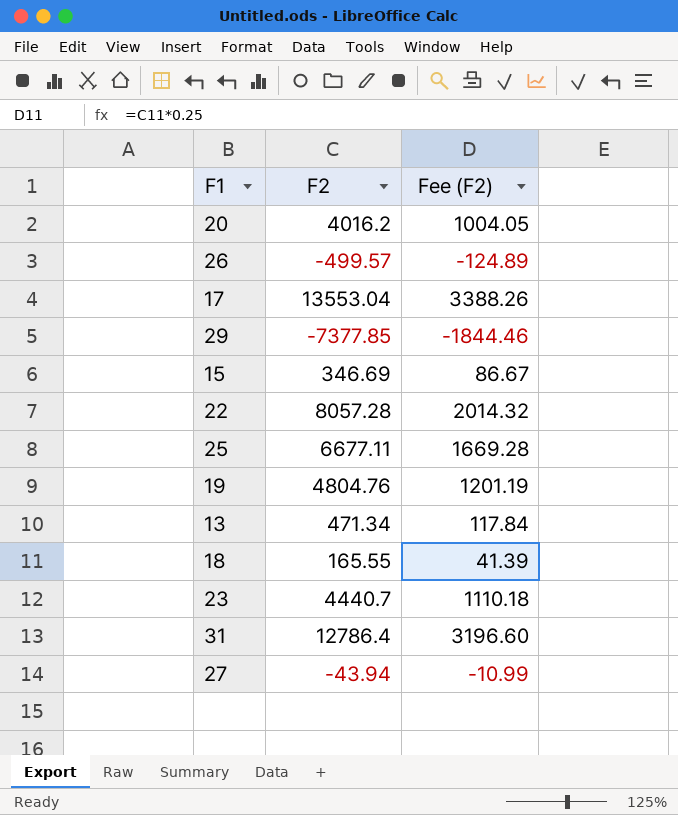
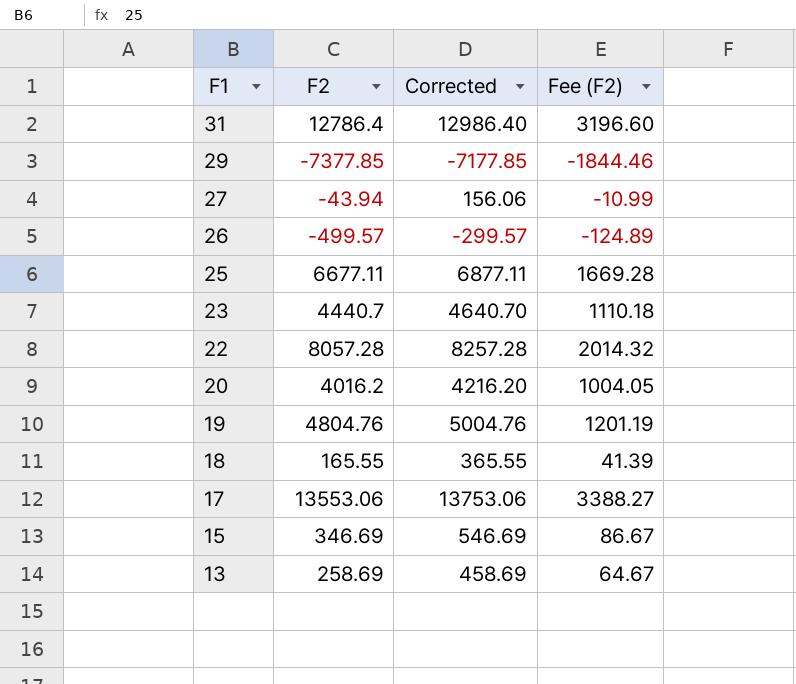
row order: none -> F1 descending
column Corrected | formula: none -> [F2] + 200
17 | F2: 13553.04 -> 13553.06
17 | Fee (F2): 3388.26 -> 3388.27
13 | F2: 471.34 -> 258.69
13 | Fee (F2): 117.84 -> 64.67

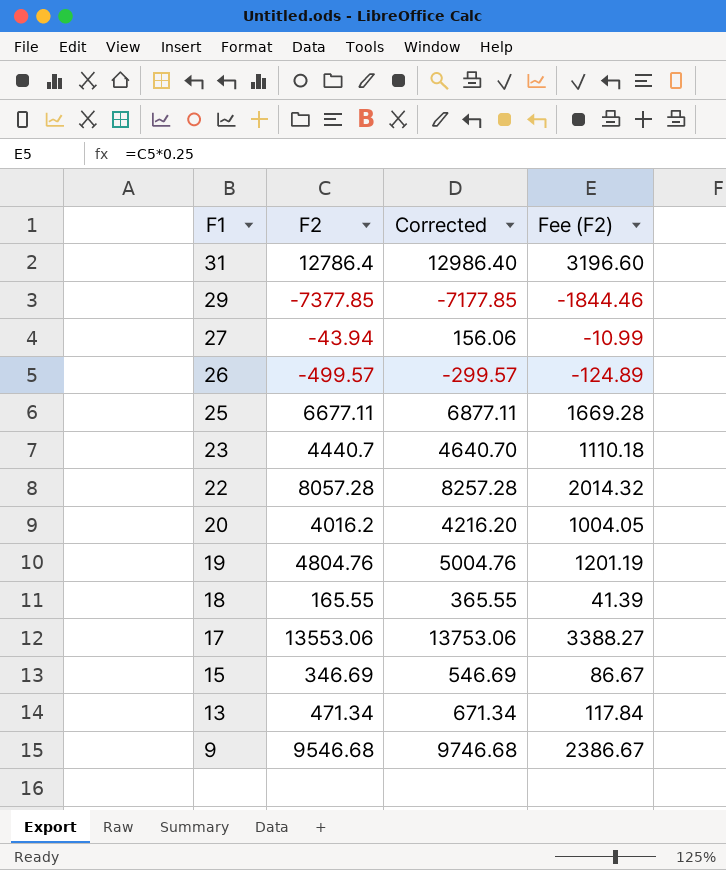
13 | F2: 258.69 -> 471.34
13 | Corrected: 458.69 -> 671.34
13 | Fee (F2): 64.67 -> 117.84
row 9: none -> 9546.68 | 9746.68 | 2386.67

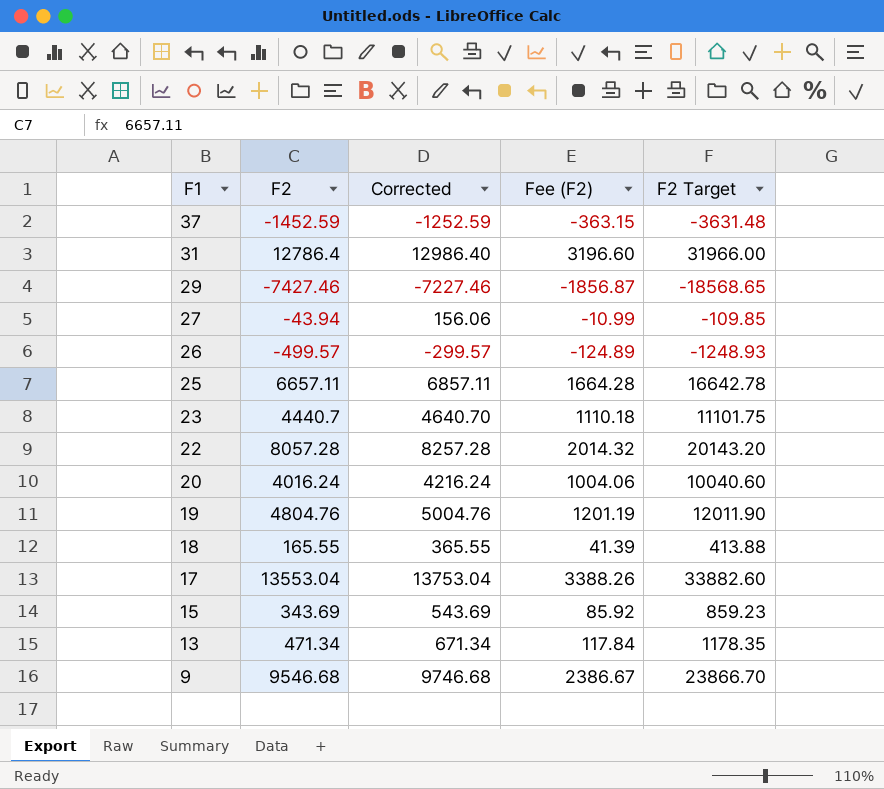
column F2 Target | formula: none -> [F2] * 2.5
row 37: none -> -1452.59 | -1252.59 | -363.15 | -3631.48
29 | F2: -7377.85 -> -7427.46
29 | Corrected: -7177.85 -> -7227.46
29 | Fee (F2): -1844.46 -> -1856.87
25 | F2: 6677.11 -> 6657.11
25 | Corrected: 6877.11 -> 6857.11
25 | Fee (F2): 1669.28 -> 1664.28
20 | F2: 4016.2 -> 4016.24
20 | Corrected: 4216.20 -> 4216.24
20 | Fee (F2): 1004.05 -> 1004.06
17 | F2: 13553.06 -> 13553.04
17 | Corrected: 13753.06 -> 13753.04
17 | Fee (F2): 3388.27 -> 3388.26
15 | F2: 346.69 -> 343.69
15 | Corrected: 546.69 -> 543.69
15 | Fee (F2): 86.67 -> 85.92

